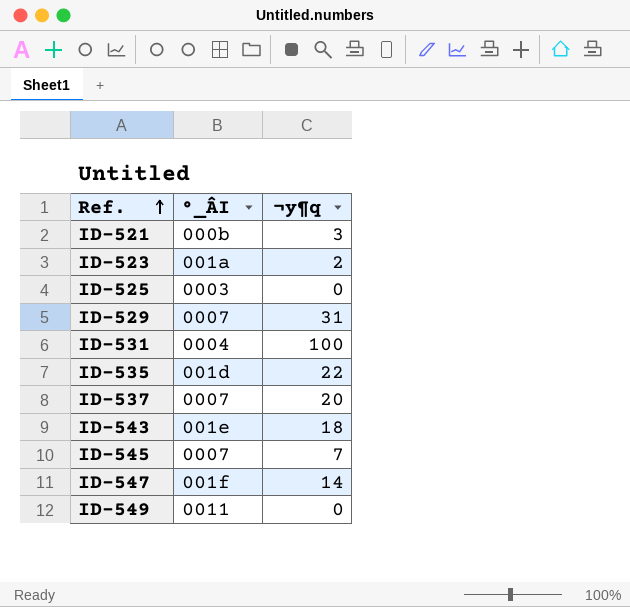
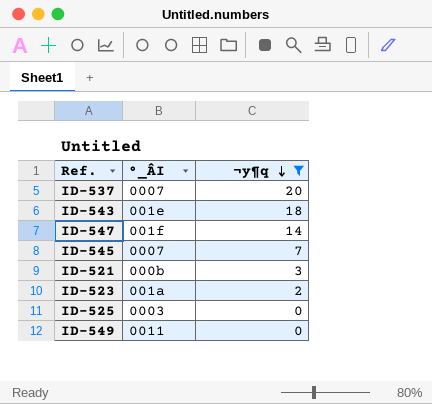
filter: none -> ¬y¶q <= 20
row order: Ref. ascending -> ¬y¶q descending

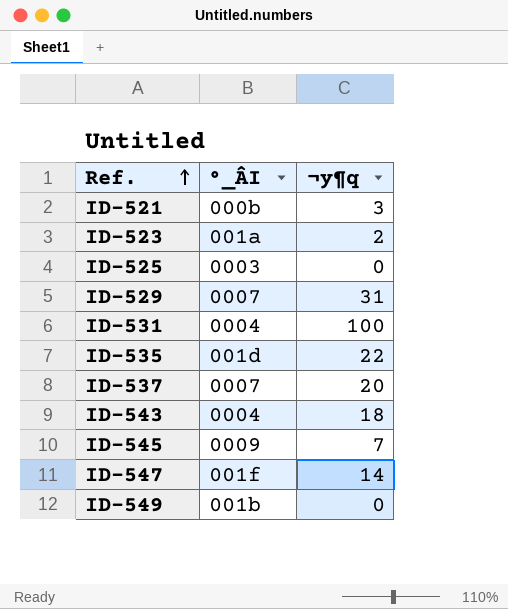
filter: ¬y¶q <= 20 -> none
row order: ¬y¶q descending -> Ref. ascending
ID-543 | °_ÂI: 001e -> 0004
ID-545 | °_ÂI: 0007 -> 0009
ID-549 | °_ÂI: 0011 -> 001b

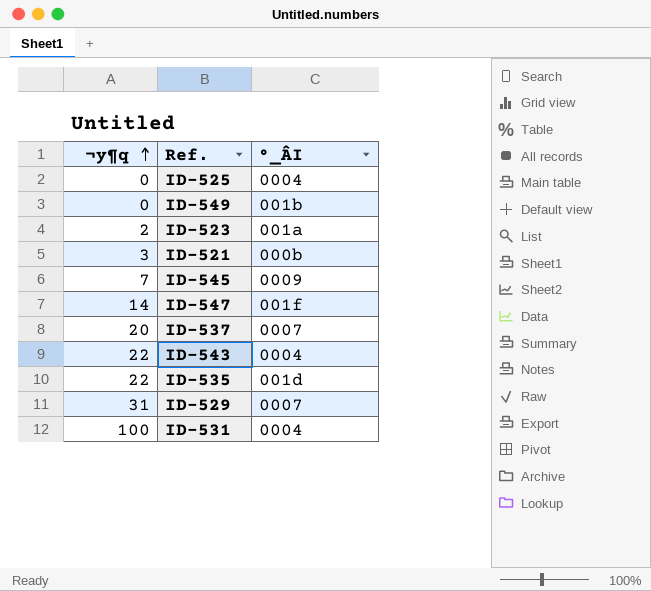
row order: Ref. ascending -> ¬y¶q ascending
column ¬y¶q | position: 3 -> 1
ID-525 | °_ÂI: 0003 -> 0004
ID-543 | ¬y¶q: 18 -> 22

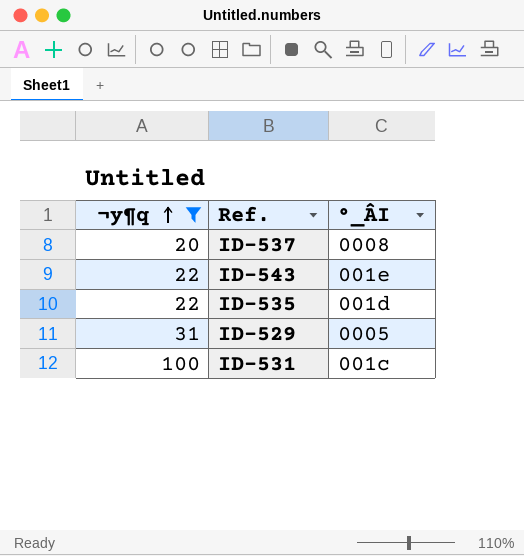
filter: none -> ¬y¶q >= 20
ID-537 | °_ÂI: 0007 -> 0008
ID-543 | °_ÂI: 0004 -> 001e
ID-529 | °_ÂI: 0007 -> 0005
ID-531 | °_ÂI: 0004 -> 001c

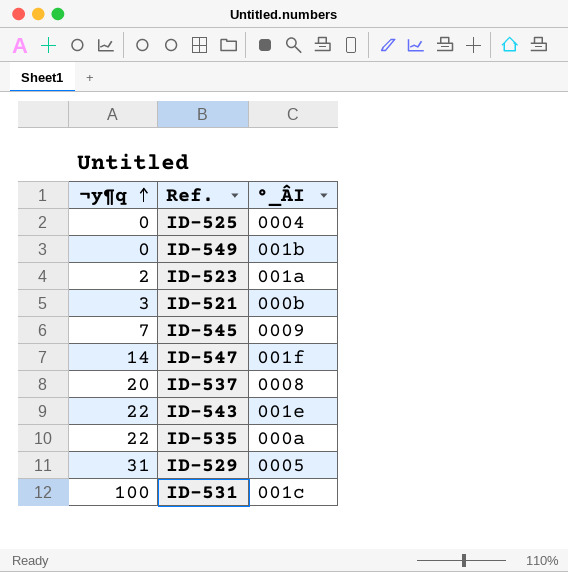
filter: ¬y¶q >= 20 -> none
ID-535 | °_ÂI: 001d -> 000a

